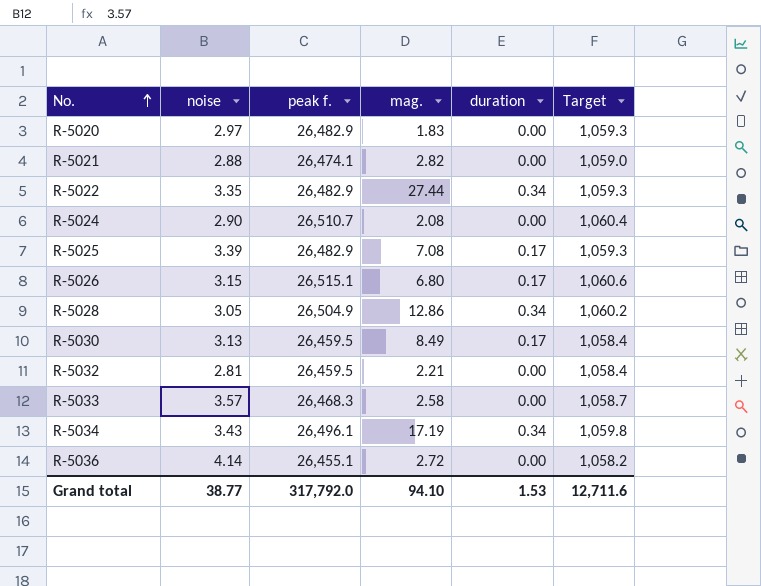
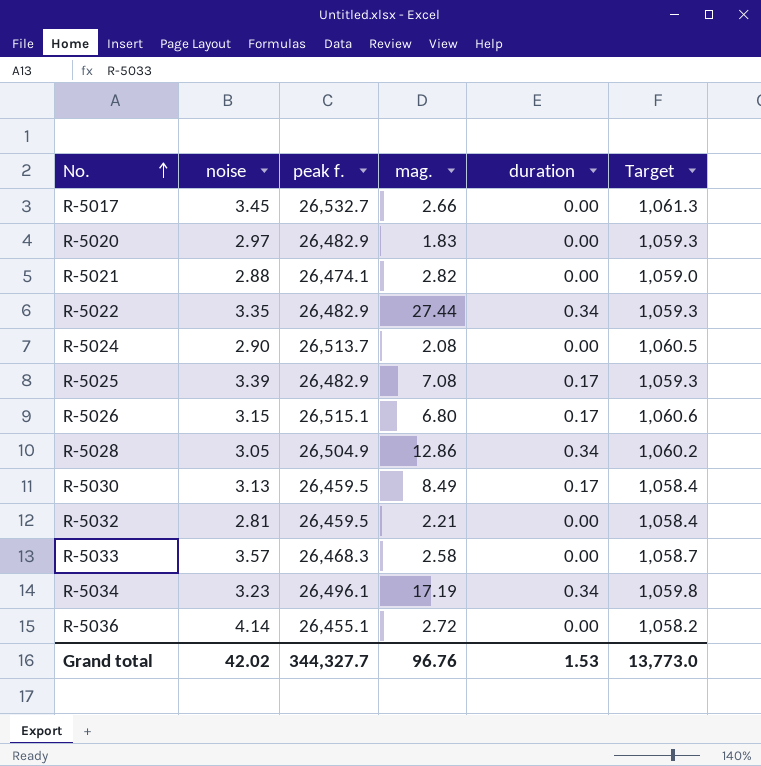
row R-5017: none -> 3.45 | 26,532.7 | 2.66 | 0.00 | 1,061.3
R-5024 | peak f.: 26,510.7 -> 26,513.7
R-5024 | Target: 1,060.4 -> 1,060.5
R-5034 | noise: 3.43 -> 3.23
Grand total | noise: 38.77 -> 42.02
Grand total | peak f.: 317,792.0 -> 344,327.7
Grand total | mag.: 94.10 -> 96.76
Grand total | Target: 12,711.6 -> 13,773.0

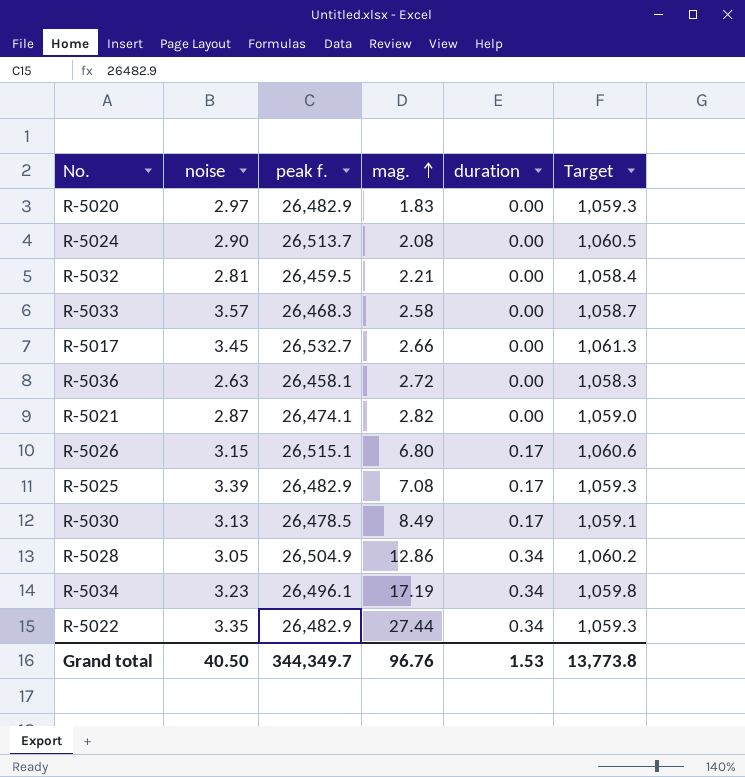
row order: No. ascending -> mag. ascending
R-5036 | noise: 4.14 -> 2.63
R-5036 | peak f.: 26,455.1 -> 26,458.1
R-5036 | Target: 1,058.2 -> 1,058.3
R-5021 | noise: 2.88 -> 2.87
R-5030 | peak f.: 26,459.5 -> 26,478.5
R-5030 | Target: 1,058.4 -> 1,059.1
Grand total | noise: 42.02 -> 40.50
Grand total | peak f.: 344,327.7 -> 344,349.7
Grand total | Target: 13,773.0 -> 13,773.8

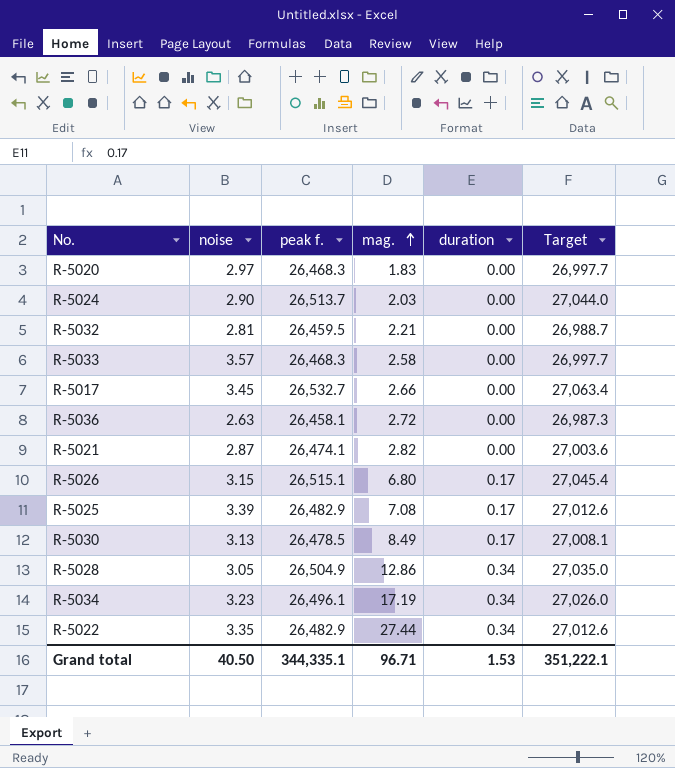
column Target | formula: [peak f.] * 0.04 -> [peak f.] * 1.02
R-5020 | peak f.: 26,482.9 -> 26,468.3
R-5024 | mag.: 2.08 -> 2.03
Grand total | peak f.: 344,349.7 -> 344,335.1
Grand total | mag.: 96.76 -> 96.71
Grand total | Target: 13,773.8 -> 351,222.1

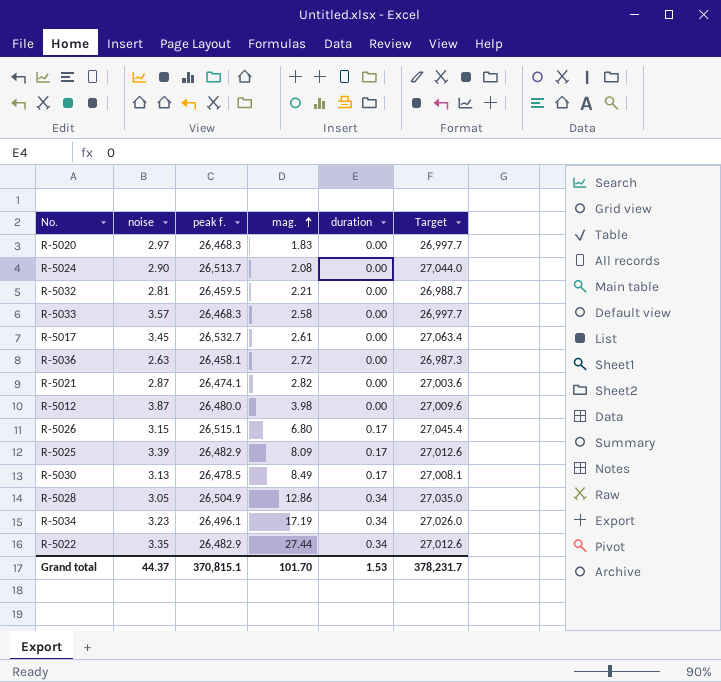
R-5024 | mag.: 2.03 -> 2.08
R-5017 | mag.: 2.66 -> 2.61
row R-5012: none -> 3.87 | 26,480.0 | 3.98 | 0.00 | 27,009.6
R-5025 | mag.: 7.08 -> 8.09
Grand total | noise: 40.50 -> 44.37
Grand total | peak f.: 344,335.1 -> 370,815.1
Grand total | mag.: 96.71 -> 101.70
Grand total | Target: 351,222.1 -> 378,231.7

